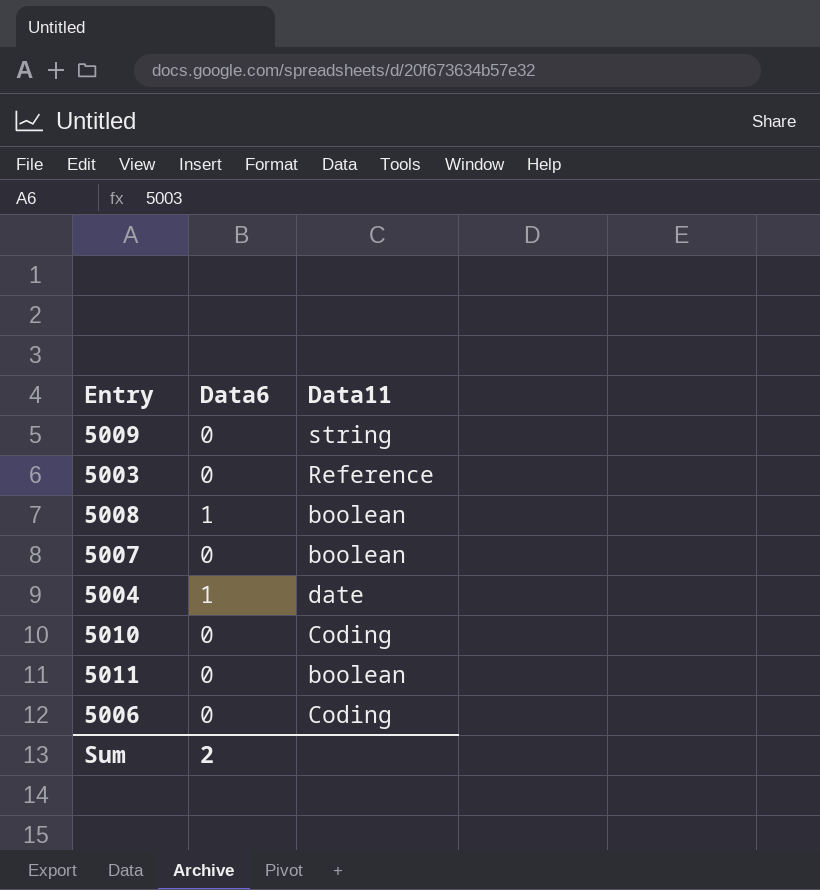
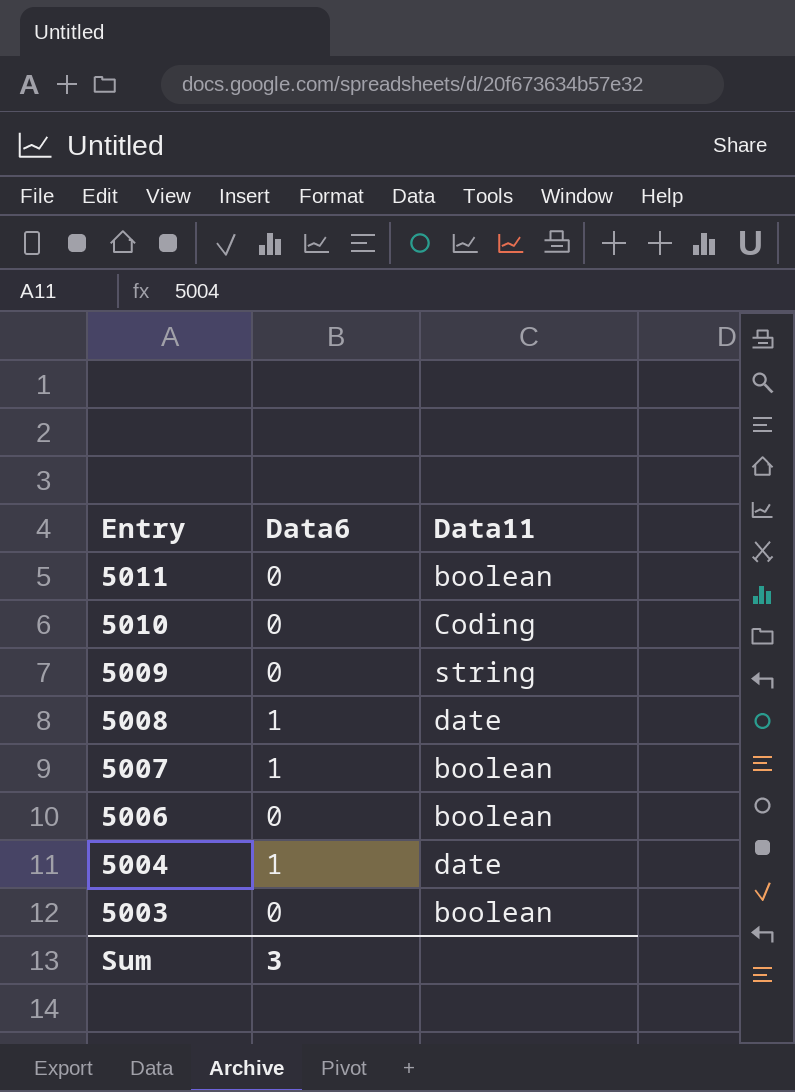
row order: none -> Entry descending
5008 | Data11: boolean -> date
5007 | Data6: 0 -> 1
5006 | Data11: Coding -> boolean
5003 | Data11: Reference -> boolean
Sum | Data6: 2 -> 3

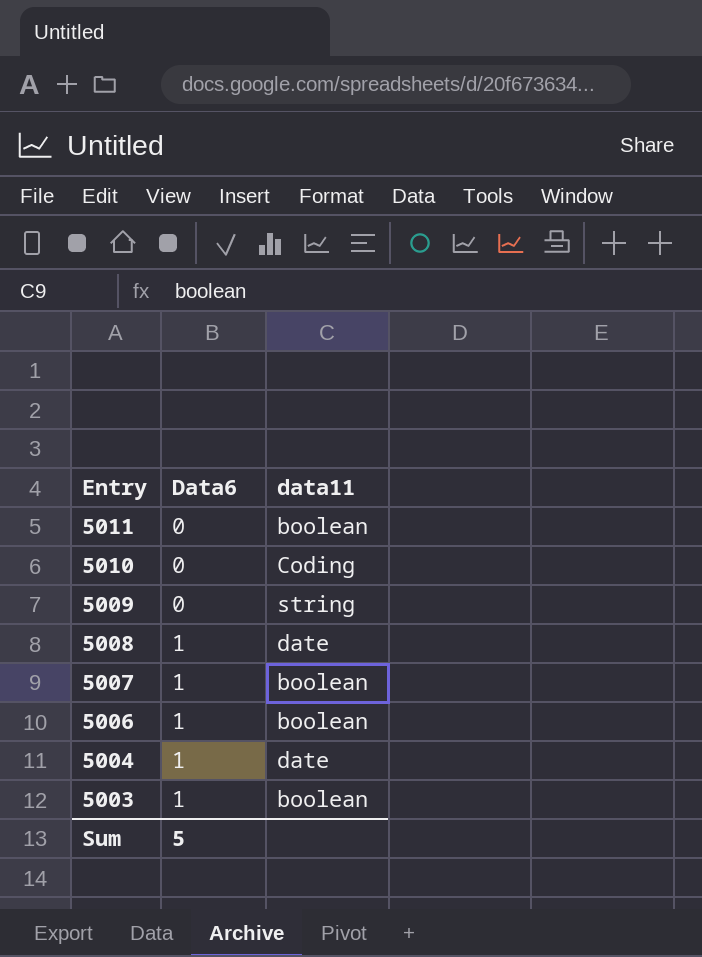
column name: Data11 -> data11
5006 | Data6: 0 -> 1
5003 | Data6: 0 -> 1
Sum | Data6: 3 -> 5

